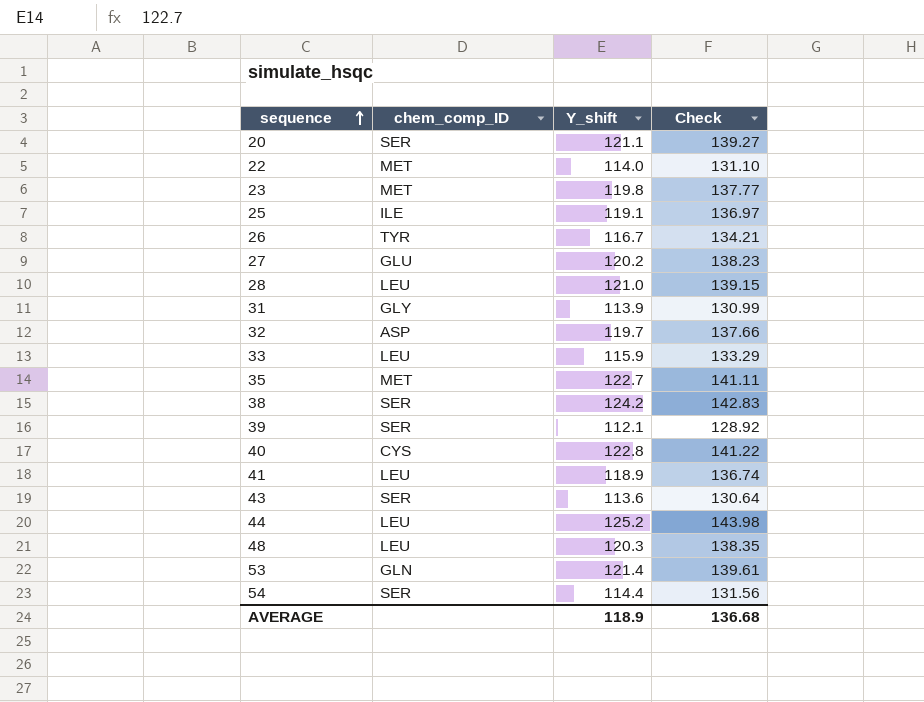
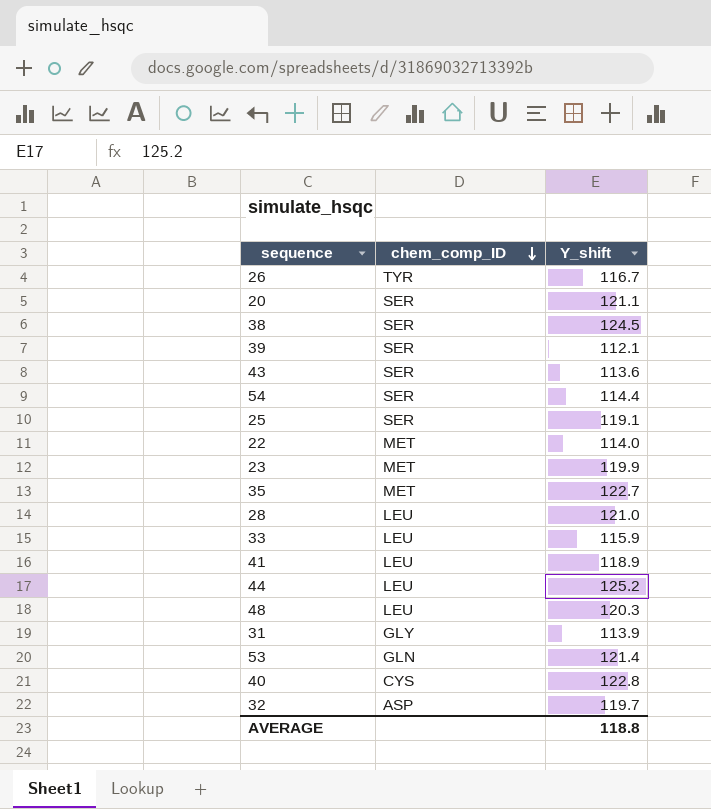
row order: sequence ascending -> chem_comp_ID descending
column Check | formula: [Y_shift] * 1.15 -> none
row 27: GLU | 120.2 | 138.23 -> none
38 | Y_shift: 124.2 -> 124.5
25 | chem_comp_ID: ILE -> SER
23 | Y_shift: 119.8 -> 119.9
AVERAGE | Y_shift: 118.9 -> 118.8

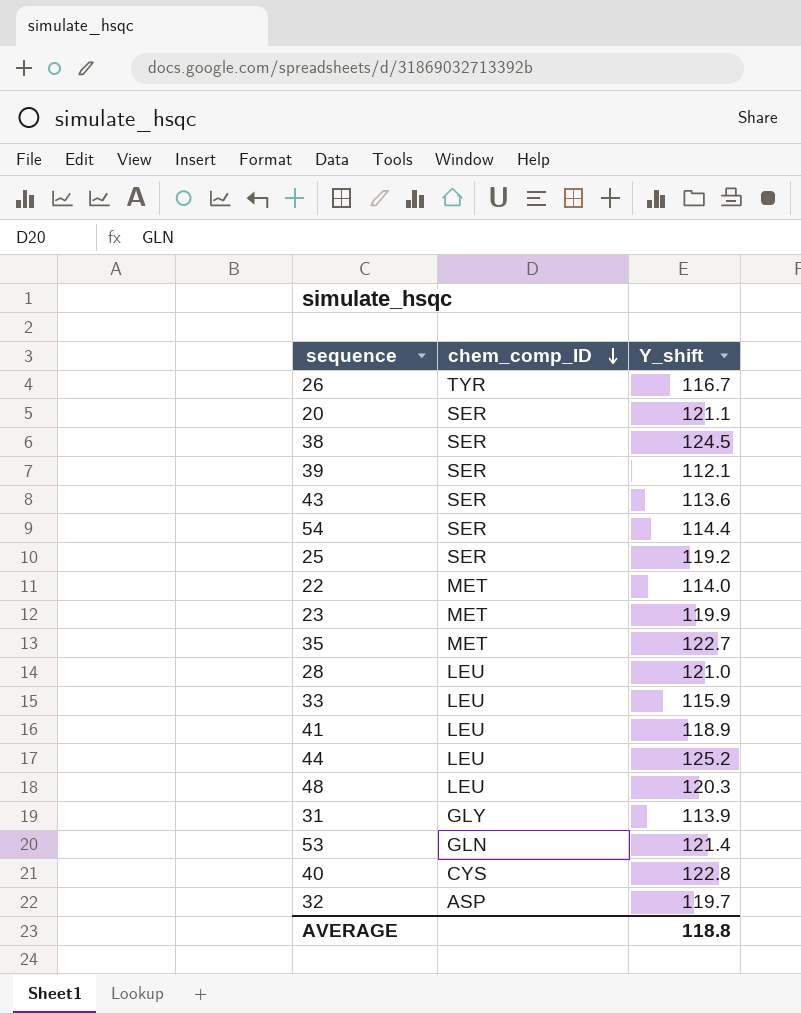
25 | Y_shift: 119.1 -> 119.2

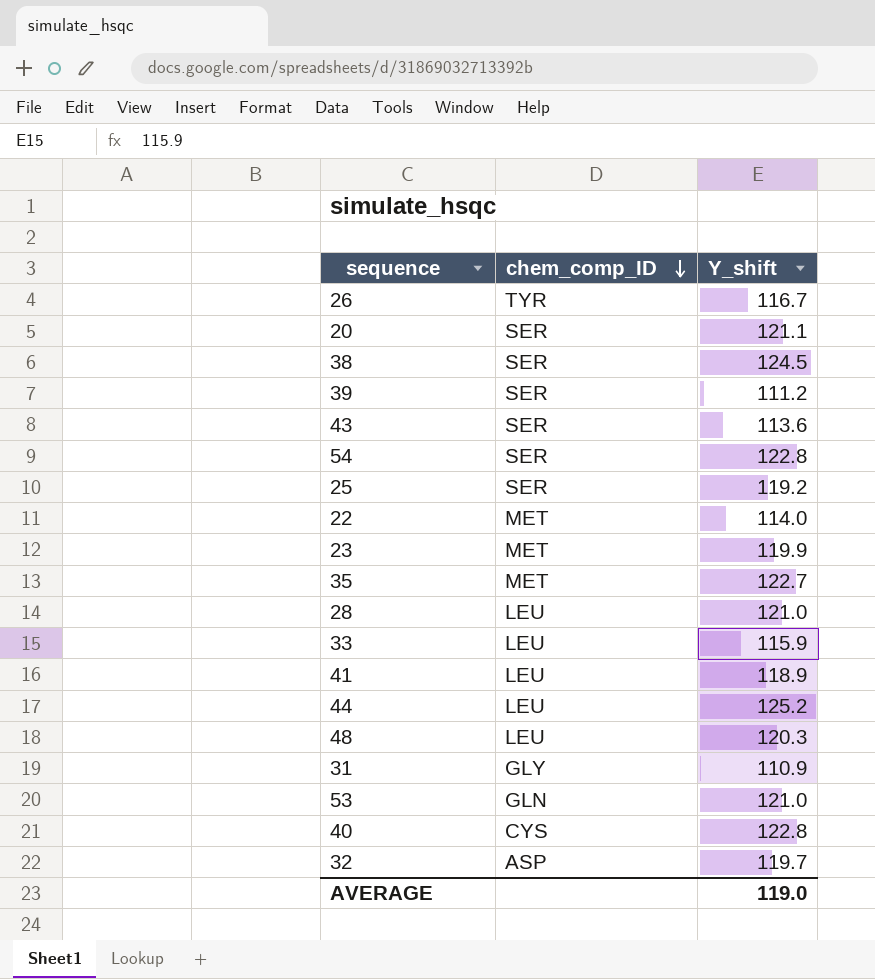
39 | Y_shift: 112.1 -> 111.2
54 | Y_shift: 114.4 -> 122.8
31 | Y_shift: 113.9 -> 110.9
53 | Y_shift: 121.4 -> 121.0
AVERAGE | Y_shift: 118.8 -> 119.0

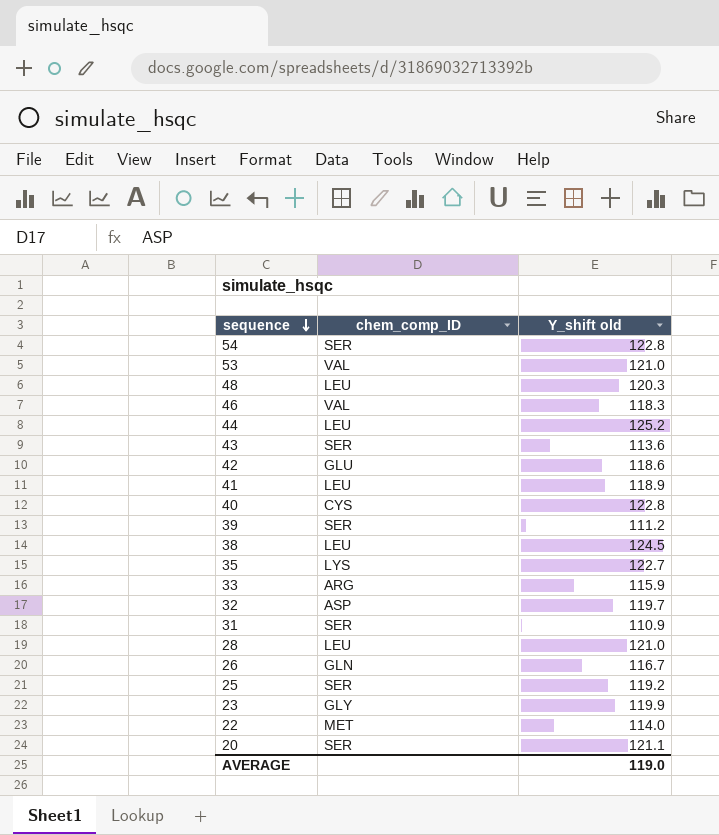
row order: chem_comp_ID descending -> sequence descending
column name: Y_shift -> Y_shift old
53 | chem_comp_ID: GLN -> VAL
row 46: none -> VAL | 118.3
row 42: none -> GLU | 118.6
38 | chem_comp_ID: SER -> LEU
35 | chem_comp_ID: MET -> LYS
33 | chem_comp_ID: LEU -> ARG
31 | chem_comp_ID: GLY -> SER
26 | chem_comp_ID: TYR -> GLN
23 | chem_comp_ID: MET -> GLY

